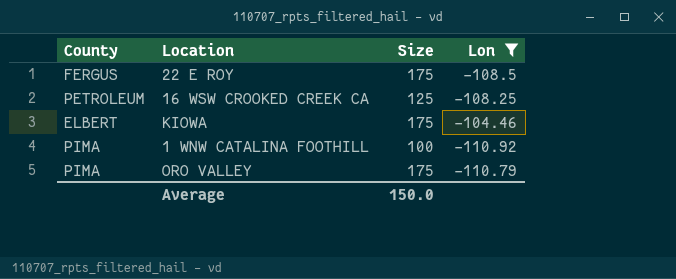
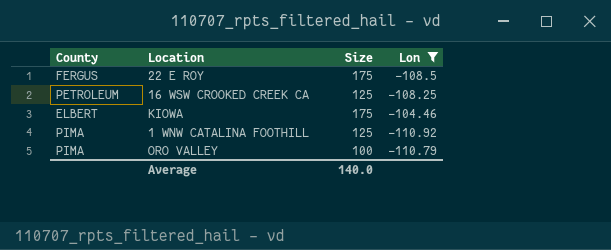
1 WNW CATALINA FOOTHILL | Size: 100 -> 125
ORO VALLEY | Size: 175 -> 100
Average | Size: 150.0 -> 140.0

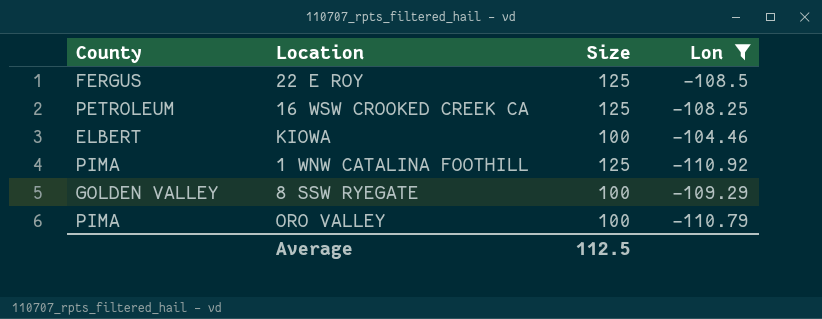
22 E ROY | Size: 175 -> 125
KIOWA | Size: 175 -> 100
row 8 SSW RYEGATE: none -> GOLDEN VALLEY | 100 | -109.29
Average | Size: 140.0 -> 112.5

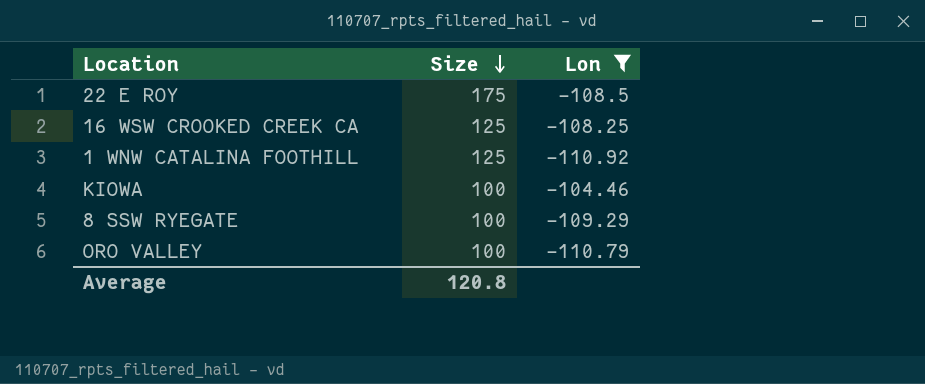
row order: none -> Size descending
column County | position: 1 -> none
22 E ROY | Size: 125 -> 175
Average | Size: 112.5 -> 120.8

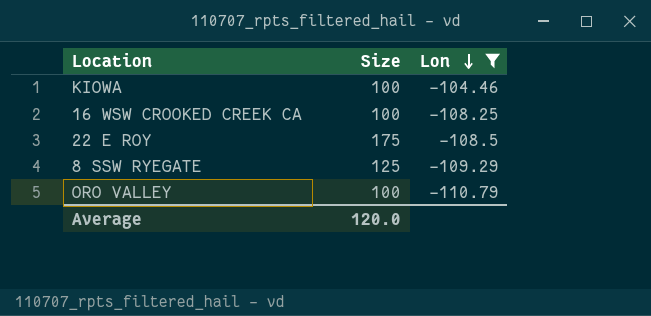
row order: Size descending -> Lon descending
row 1 WNW CATALINA FOOTHILL: 125 | -110.92 -> none
16 WSW CROOKED CREEK CA | Size: 125 -> 100
8 SSW RYEGATE | Size: 100 -> 125
Average | Size: 120.8 -> 120.0

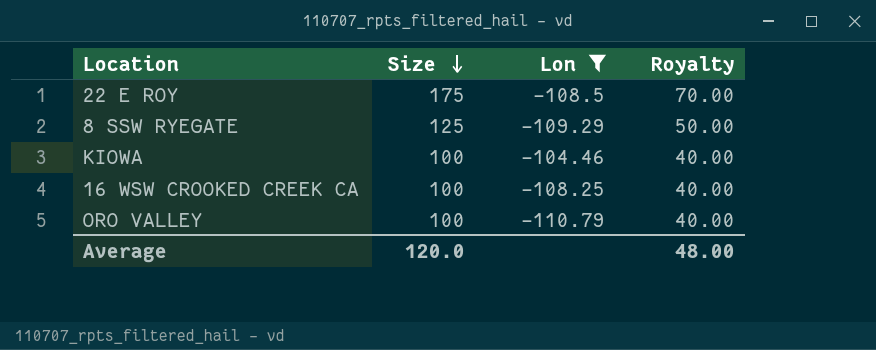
row order: Lon descending -> Size descending
column Royalty | formula: none -> [Size] * 0.4

